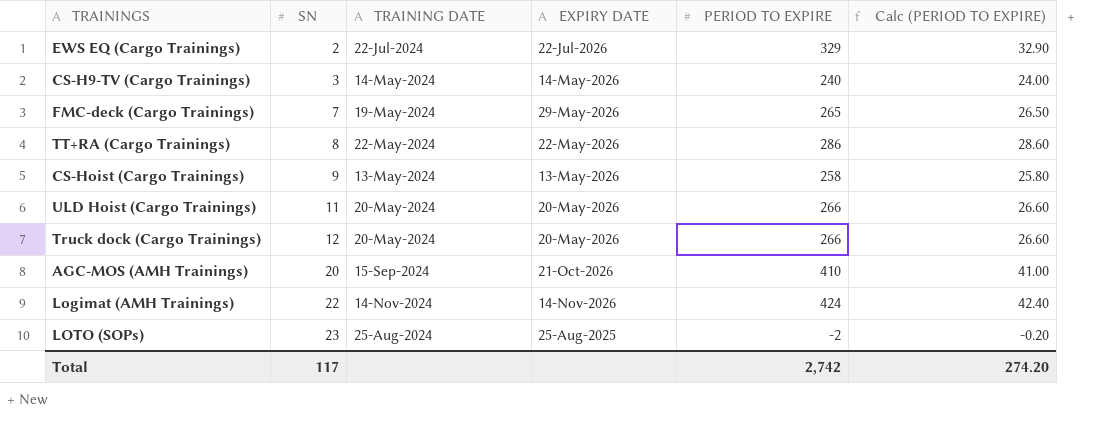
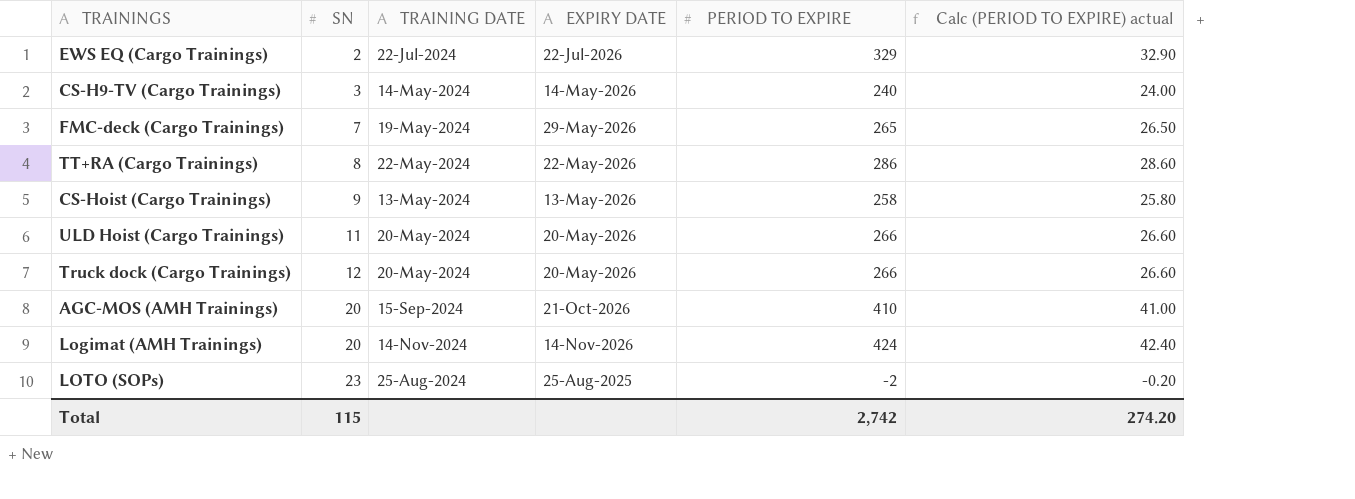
column name: Calc (PERIOD TO EXPIRE) -> Calc (PERIOD TO EXPIRE) actual
Logimat (AMH Trainings) | SN: 22 -> 20
Total | SN: 117 -> 115

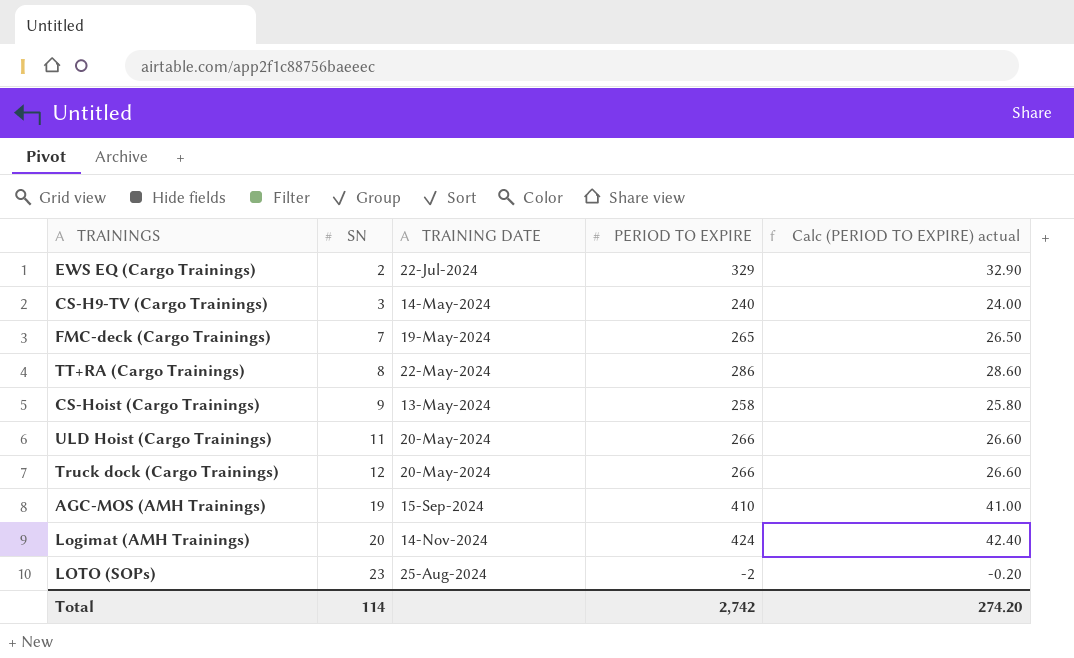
column EXPIRY DATE | position: 4 -> none
AGC-MOS (AMH Trainings) | SN: 20 -> 19
Total | SN: 115 -> 114

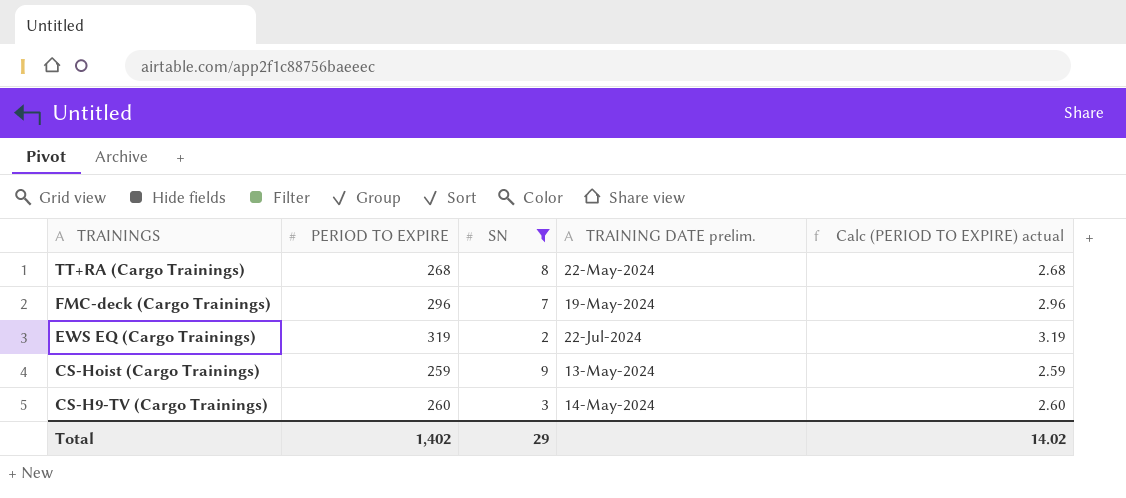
filter: none -> SN <= 9
row order: SN ascending -> TRAININGS descending
column PERIOD TO EXPIRE | position: 4 -> 2
column name: TRAINING DATE -> TRAINING DATE prelim.
column Calc (PERIOD TO EXPIRE) actual | formula: [PERIOD TO EXPIRE] * 0.1 -> [PERIOD TO EXPIRE] * 0.01
TT+RA (Cargo Trainings) | PERIOD TO EXPIRE: 286 -> 268
FMC-deck (Cargo Trainings) | PERIOD TO EXPIRE: 265 -> 296
EWS EQ (Cargo Trainings) | PERIOD TO EXPIRE: 329 -> 319
CS-Hoist (Cargo Trainings) | PERIOD TO EXPIRE: 258 -> 259
CS-H9-TV (Cargo Trainings) | PERIOD TO EXPIRE: 240 -> 260
Total | PERIOD TO EXPIRE: 2,742 -> 1,402
Total | SN: 114 -> 29
Total | Calc (PERIOD TO EXPIRE) actual: 274.20 -> 14.02

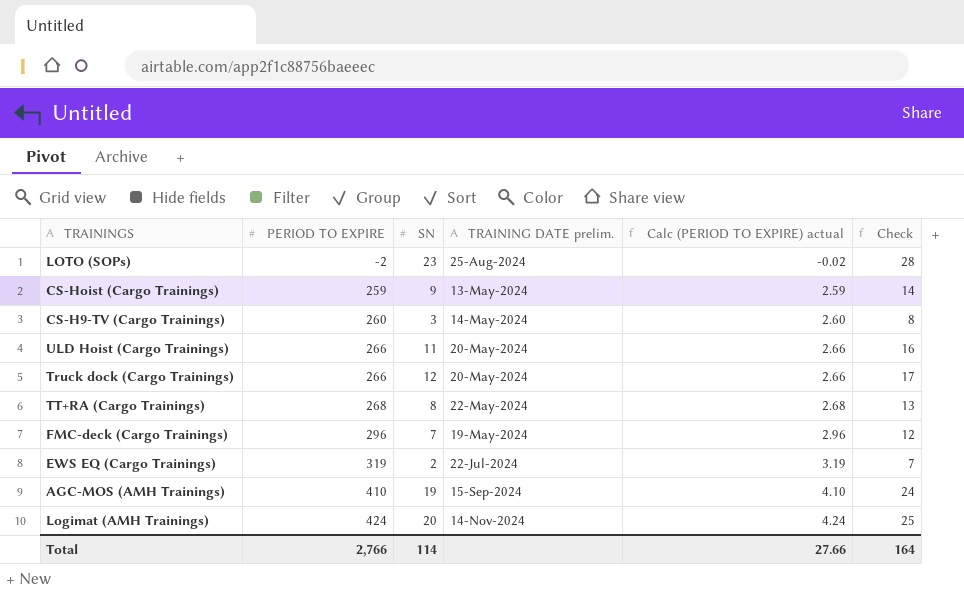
filter: SN <= 9 -> none
row order: TRAININGS descending -> PERIOD TO EXPIRE ascending
column Check | formula: none -> [SN] + 5
Total | PERIOD TO EXPIRE: 1,402 -> 2,766
Total | SN: 29 -> 114
Total | Calc (PERIOD TO EXPIRE) actual: 14.02 -> 27.66

